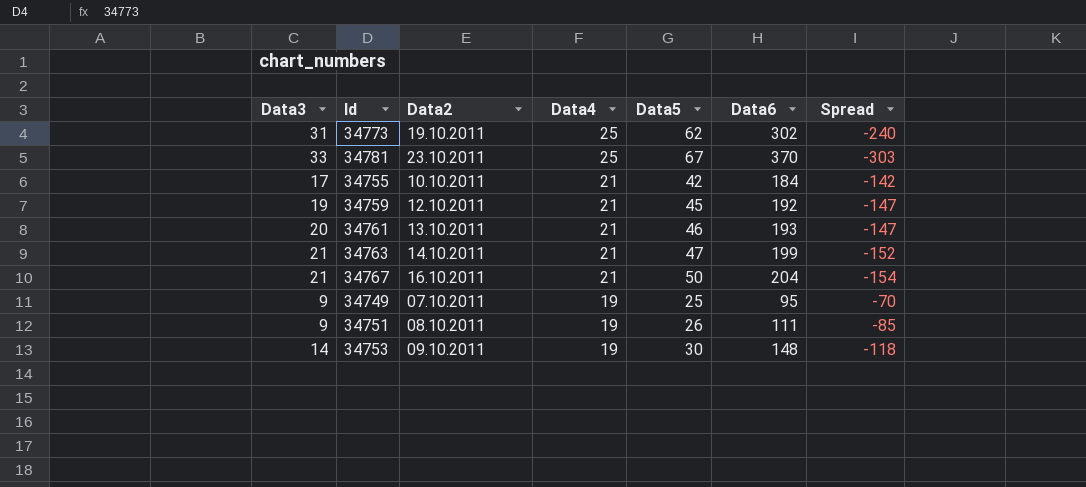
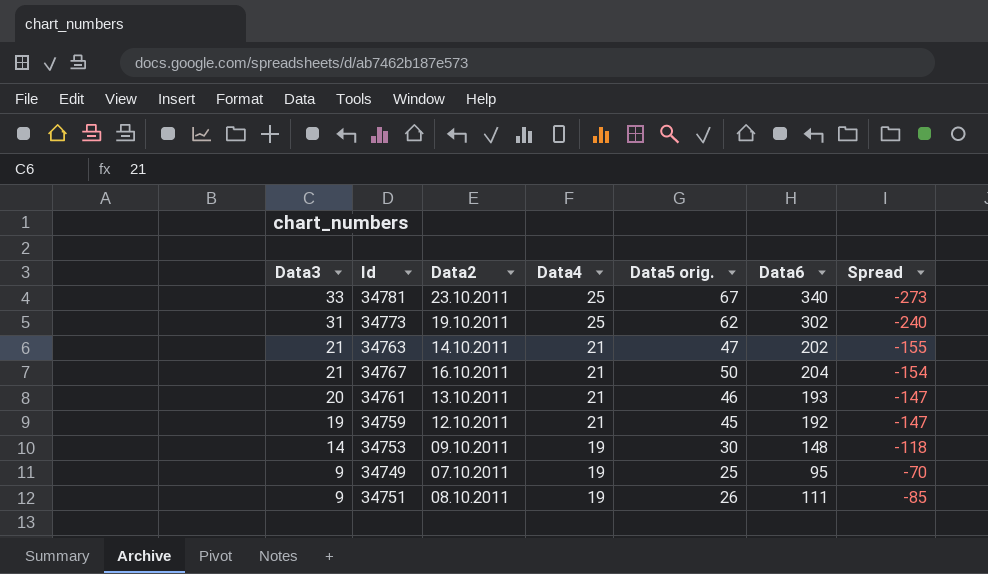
row order: Data4 descending -> Data3 descending
column name: Data5 -> Data5 orig.
row 34755: 17 | 10.10.2011 | 21 | 42 | 184 | -142 -> none
34781 | Data6: 370 -> 340
34781 | Spread: -303 -> -273
34763 | Data6: 199 -> 202
34763 | Spread: -152 -> -155

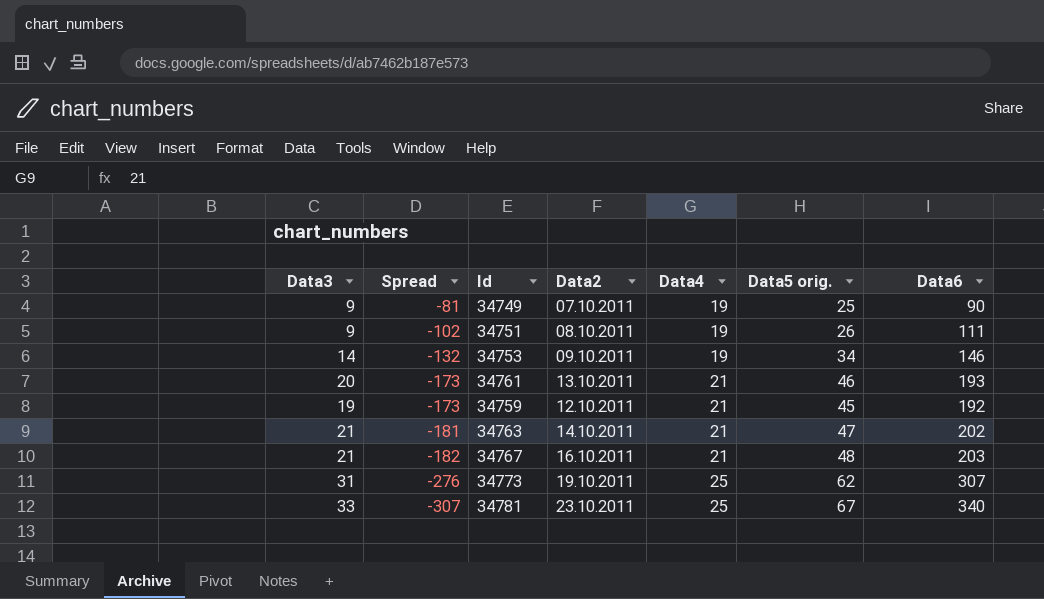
row order: Data3 descending -> Spread descending
column Spread | formula: [Data5 orig.] - [Data6] -> [Data3] - [Data6]
column Spread | position: 7 -> 2
34749 | Data6: 95 -> 90
34753 | Data5 orig.: 30 -> 34
34753 | Data6: 148 -> 146
34767 | Data5 orig.: 50 -> 48
34767 | Data6: 204 -> 203
34773 | Data6: 302 -> 307

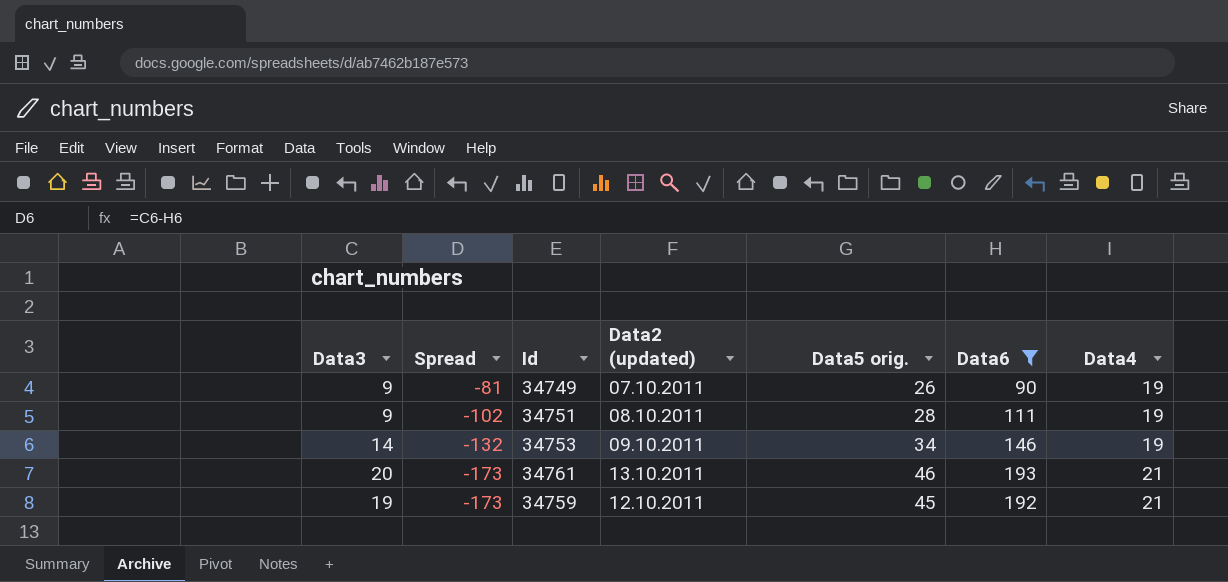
filter: none -> Data6 <= 193
column name: Data2 -> Data2 (updated)
column Data4 | position: 5 -> 7
34749 | Data5 orig.: 25 -> 26
34751 | Data5 orig.: 26 -> 28

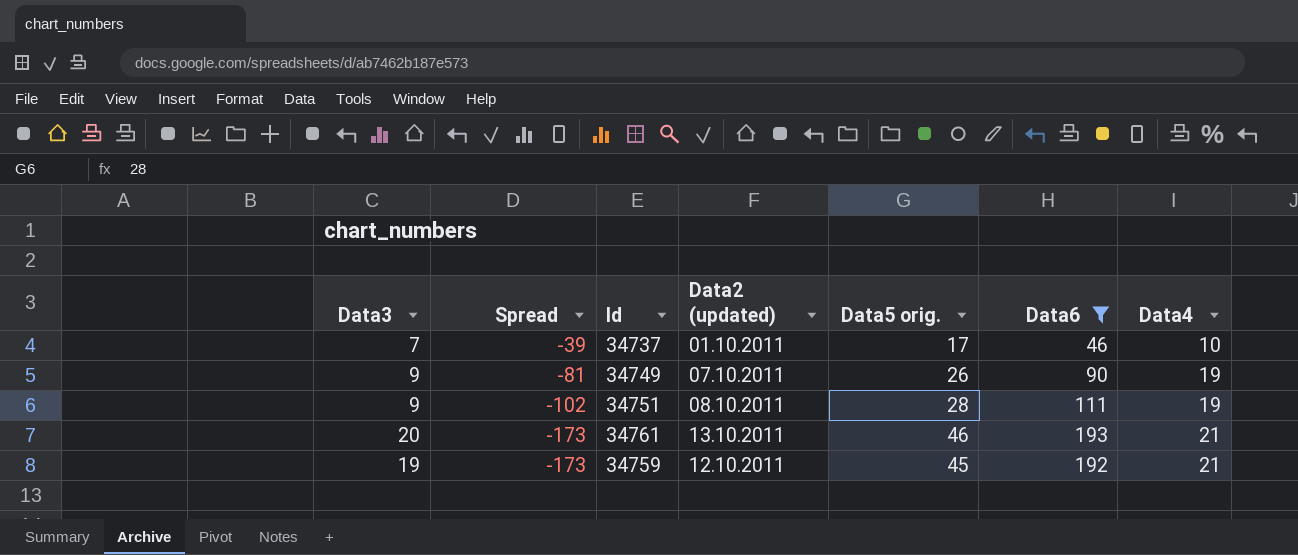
row 34753: 14 | -132 | 09.10.2011 | 34 | 146 | 19 -> none
row 34737: none -> 7 | -39 | 01.10.2011 | 17 | 46 | 10

